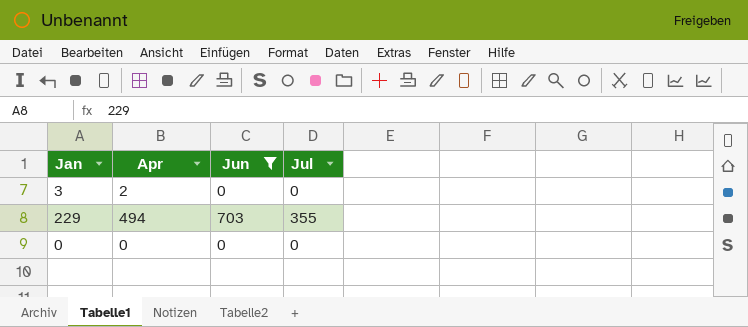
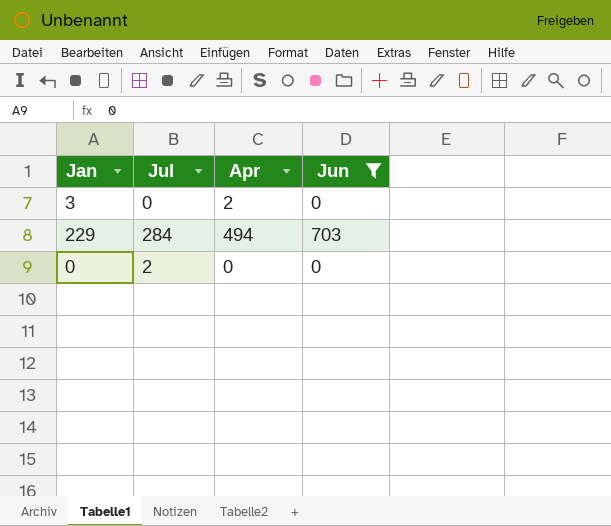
column Jul | position: 4 -> 2
229 | Jul: 355 -> 284
0 | Jul: 0 -> 2

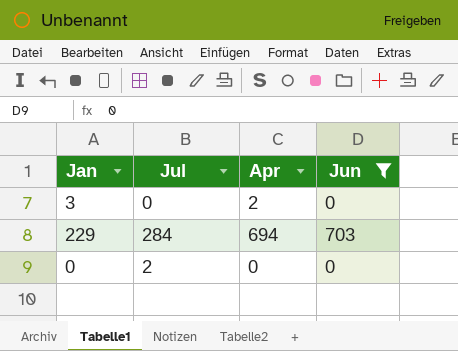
229 | Apr: 494 -> 694

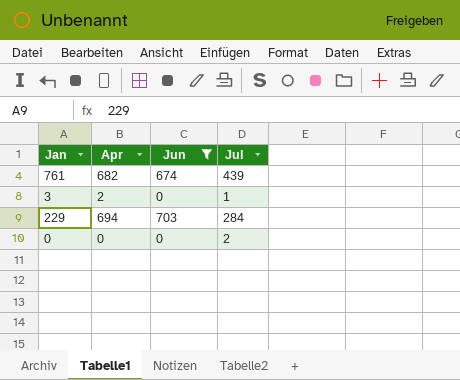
column Jul | position: 2 -> 4
row 761: none -> 682 | 674 | 439
3 | Jul: 0 -> 1

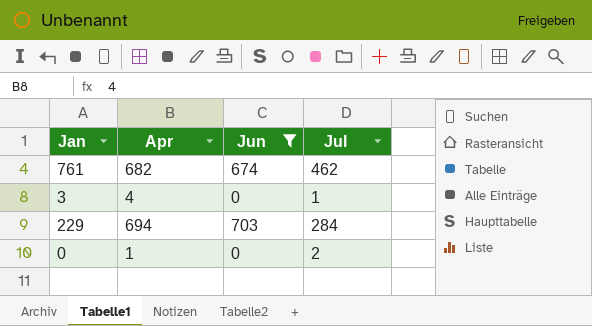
761 | Jul: 439 -> 462
3 | Apr: 2 -> 4
0 | Apr: 0 -> 1

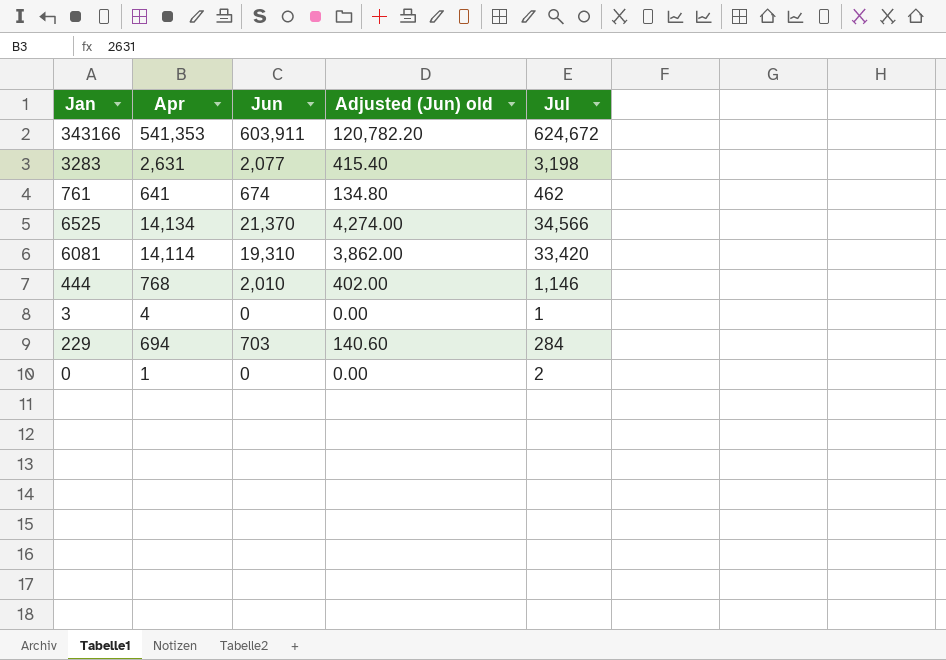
filter: Jun <= 703 -> none
column Adjusted (Jun) old | formula: none -> [Jun] * 0.2
761 | Apr: 682 -> 641

